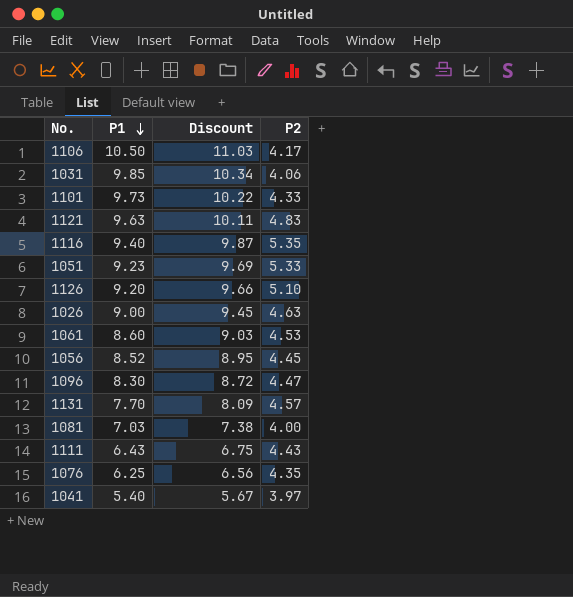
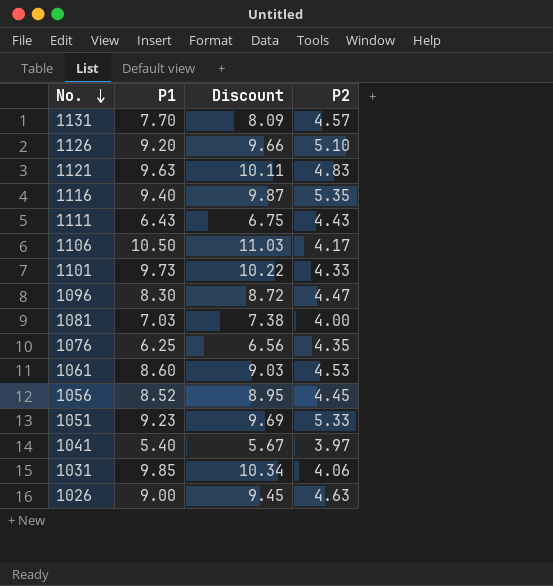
row order: P1 descending -> No. descending

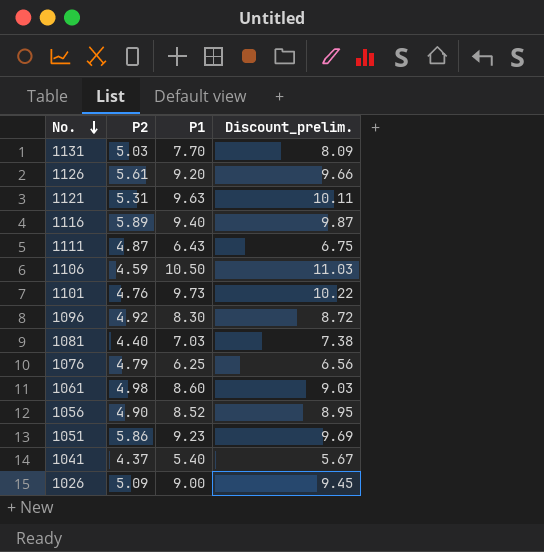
column P2 | position: 4 -> 2
column name: Discount -> Discount_prelim.
row 1031: 9.85 | 10.34 | 4.06 -> none
1131 | P2: 4.57 -> 5.03
1126 | P2: 5.10 -> 5.61
1121 | P2: 4.83 -> 5.31
1116 | P2: 5.35 -> 5.89
1111 | P2: 4.43 -> 4.87
1106 | P2: 4.17 -> 4.59
1101 | P2: 4.33 -> 4.76
1096 | P2: 4.47 -> 4.92
1081 | P2: 4.00 -> 4.40
1076 | P2: 4.35 -> 4.79
1061 | P2: 4.53 -> 4.98
1056 | P2: 4.45 -> 4.90
1051 | P2: 5.33 -> 5.86
1041 | P2: 3.97 -> 4.37
1026 | P2: 4.63 -> 5.09

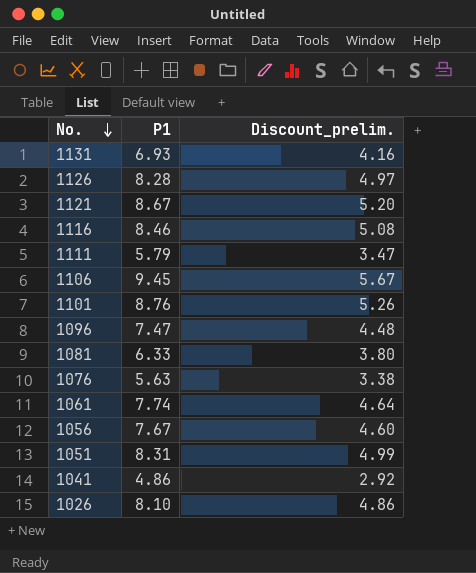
column P2 | position: 2 -> none
column Discount_prelim. | formula: [P1] * 1.05 -> [P1] * 0.6
1131 | P1: 7.70 -> 6.93
1126 | P1: 9.20 -> 8.28
1121 | P1: 9.63 -> 8.67
1116 | P1: 9.40 -> 8.46
1111 | P1: 6.43 -> 5.79
1106 | P1: 10.50 -> 9.45
1101 | P1: 9.73 -> 8.76
1096 | P1: 8.30 -> 7.47
1081 | P1: 7.03 -> 6.33
1076 | P1: 6.25 -> 5.63
1061 | P1: 8.60 -> 7.74
1056 | P1: 8.52 -> 7.67
1051 | P1: 9.23 -> 8.31
1041 | P1: 5.40 -> 4.86
1026 | P1: 9.00 -> 8.10

